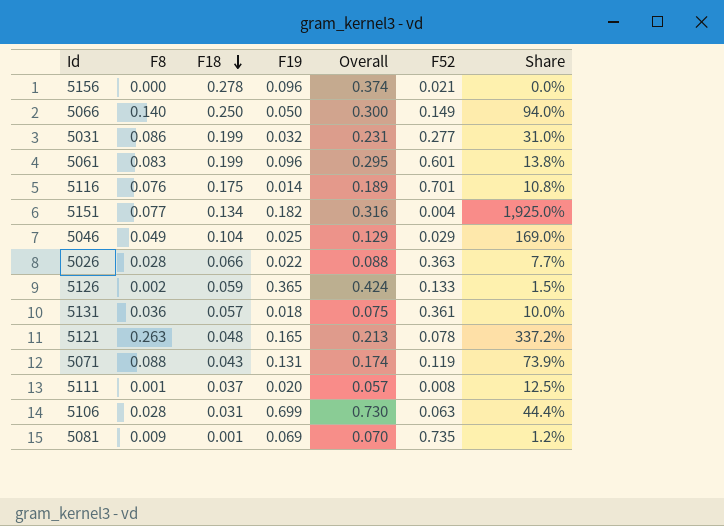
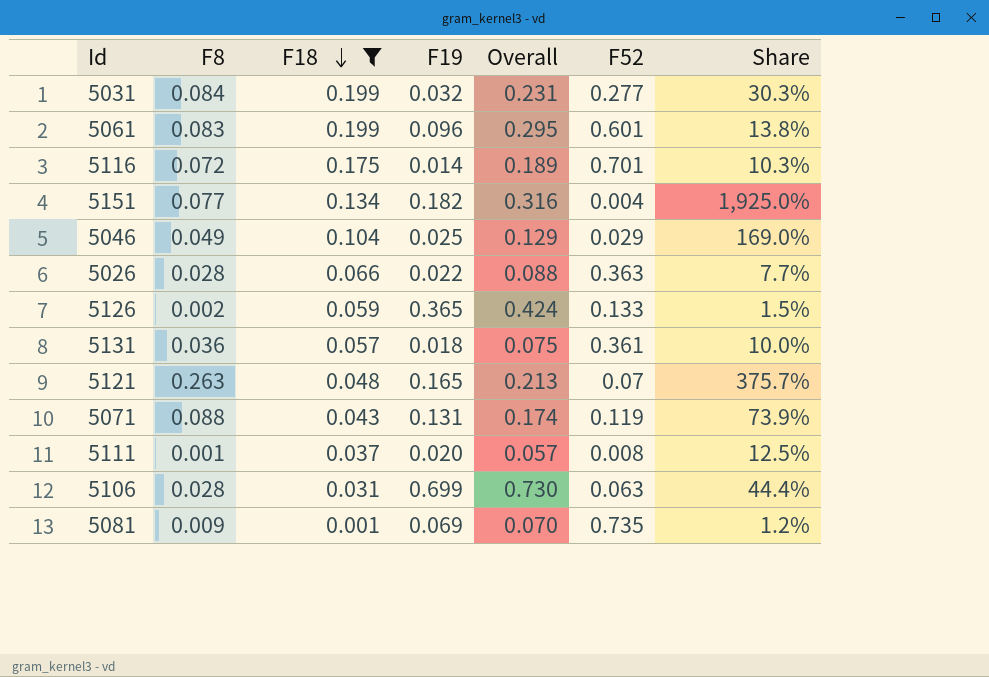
filter: none -> F18 <= 0.199
5031 | F8: 0.086 -> 0.084
5031 | Share: 31.0% -> 30.3%
5116 | F8: 0.076 -> 0.072
5116 | Share: 10.8% -> 10.3%
5121 | F52: 0.078 -> 0.07
5121 | Share: 337.2% -> 375.7%

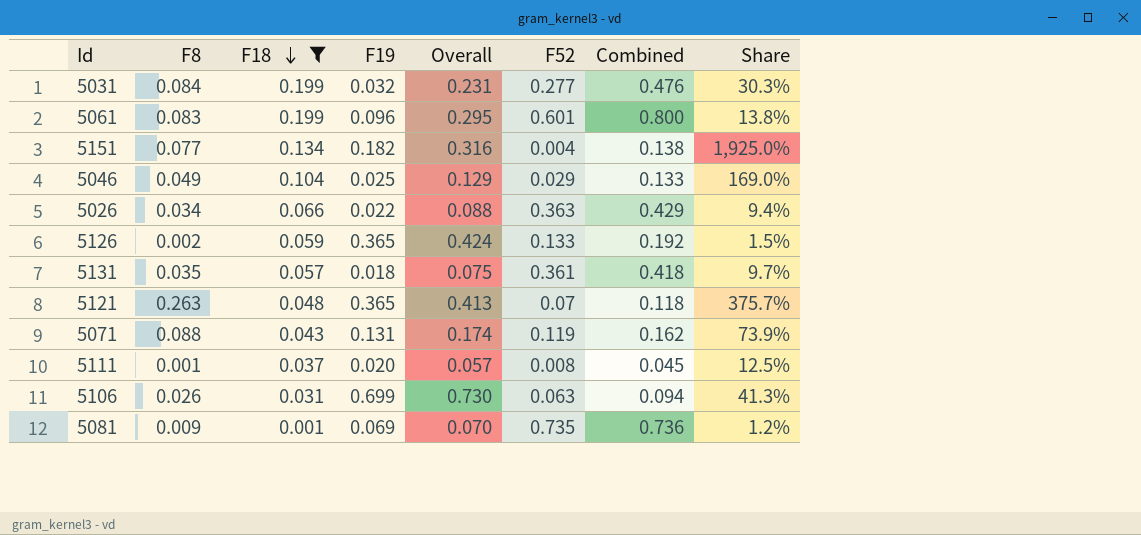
column Combined | formula: none -> [F18] + [F52]
row 5116: 0.072 | 0.175 | 0.014 | 0.189 | 0.701 | 10.3% -> none
5026 | F8: 0.028 -> 0.034
5026 | Share: 7.7% -> 9.4%
5131 | F8: 0.036 -> 0.035
5131 | Share: 10.0% -> 9.7%
5121 | F19: 0.165 -> 0.365
5121 | Overall: 0.213 -> 0.413
5106 | F8: 0.028 -> 0.026
5106 | Share: 44.4% -> 41.3%

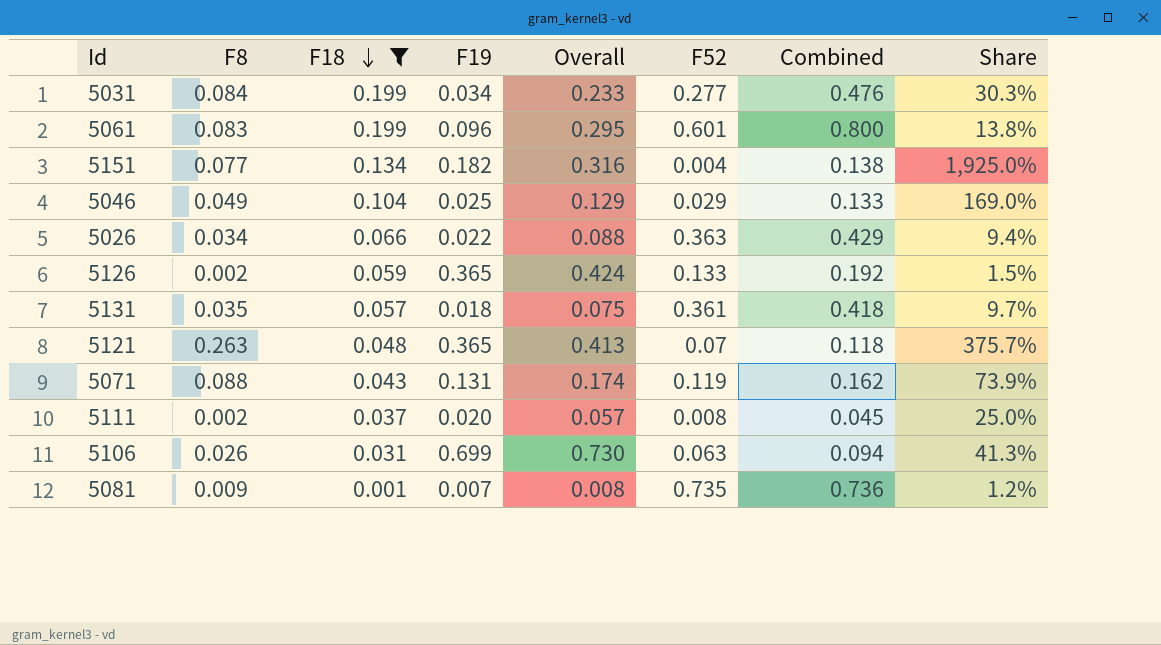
5031 | F19: 0.032 -> 0.034
5031 | Overall: 0.231 -> 0.233
5111 | F8: 0.001 -> 0.002
5111 | Share: 12.5% -> 25.0%
5081 | F19: 0.069 -> 0.007
5081 | Overall: 0.070 -> 0.008

